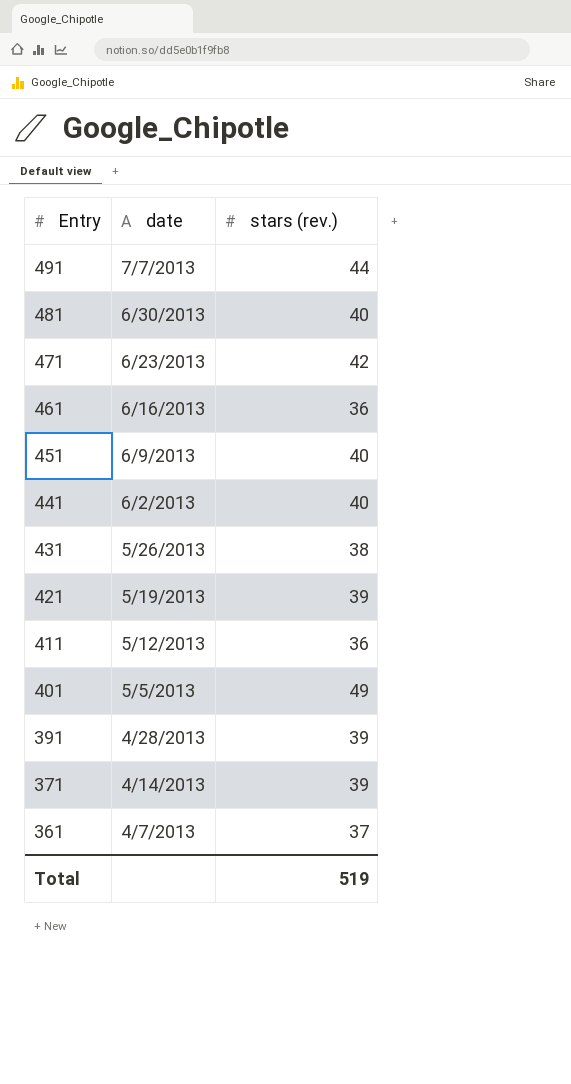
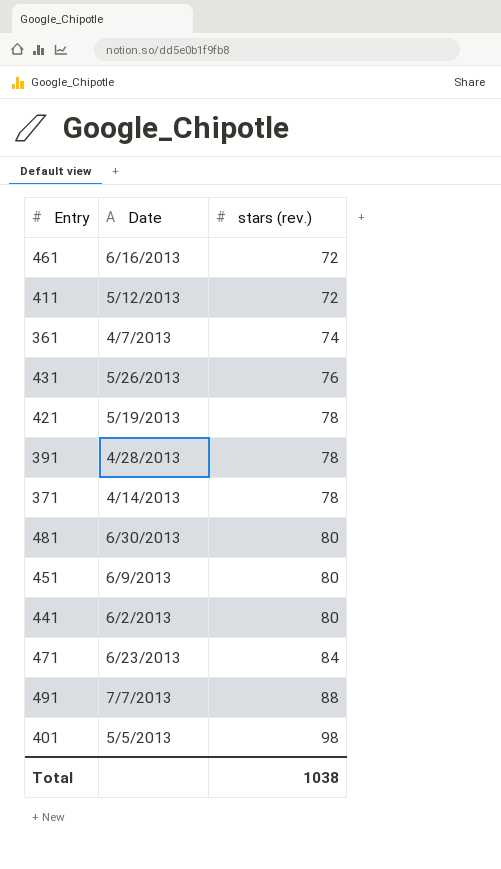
row order: Entry descending -> stars (rev.) ascending
column name: date -> Date
461 | stars (rev.): 36 -> 72
411 | stars (rev.): 36 -> 72
361 | stars (rev.): 37 -> 74
431 | stars (rev.): 38 -> 76
421 | stars (rev.): 39 -> 78
391 | stars (rev.): 39 -> 78
371 | stars (rev.): 39 -> 78
481 | stars (rev.): 40 -> 80
451 | stars (rev.): 40 -> 80
441 | stars (rev.): 40 -> 80
471 | stars (rev.): 42 -> 84
491 | stars (rev.): 44 -> 88
401 | stars (rev.): 49 -> 98
Total | stars (rev.): 519 -> 1038

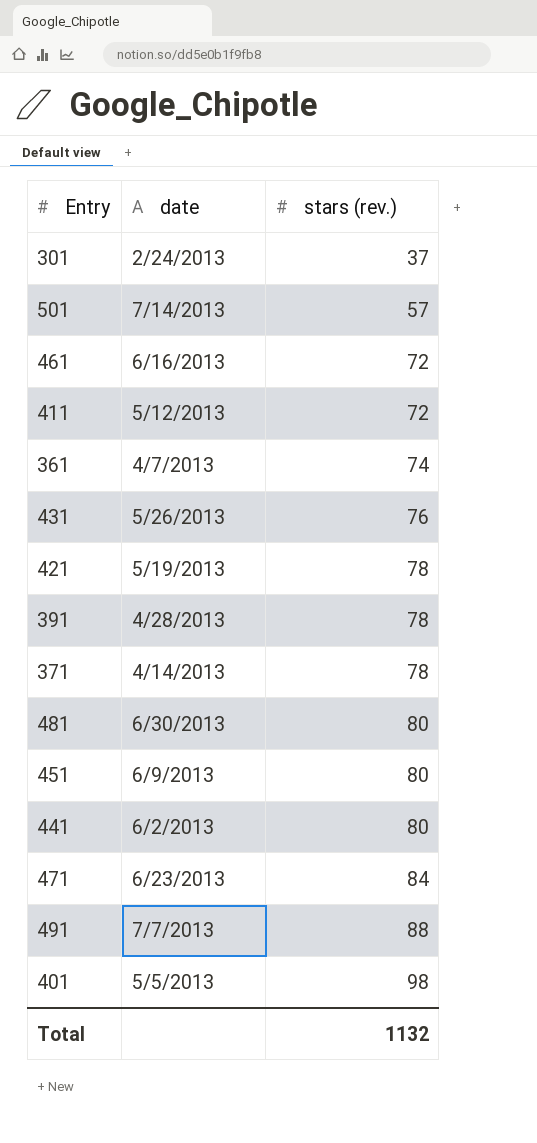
column name: Date -> date
row 301: none -> 2/24/2013 | 37
row 501: none -> 7/14/2013 | 57
Total | stars (rev.): 1038 -> 1132

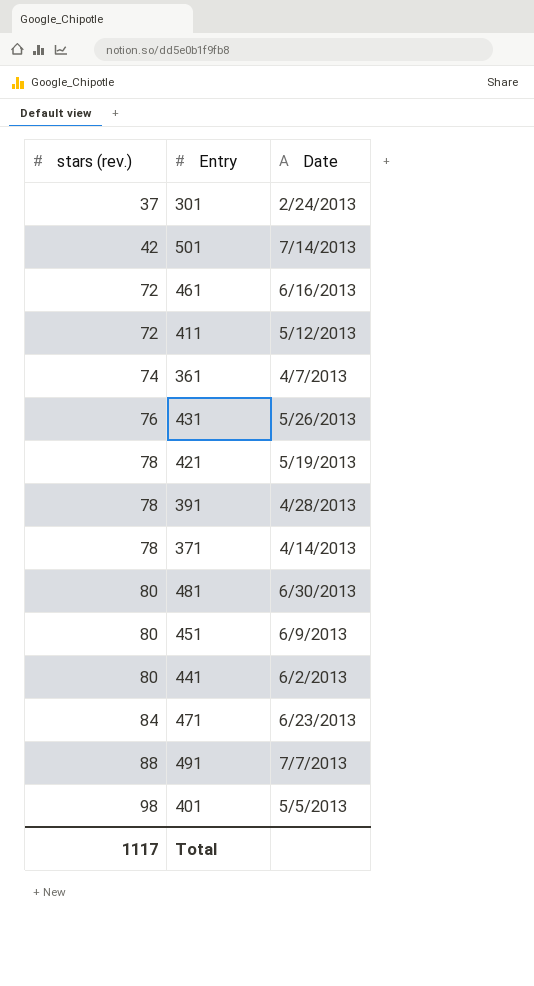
column stars (rev.) | position: 3 -> 1
column name: date -> Date
501 | stars (rev.): 57 -> 42
Total | stars (rev.): 1132 -> 1117

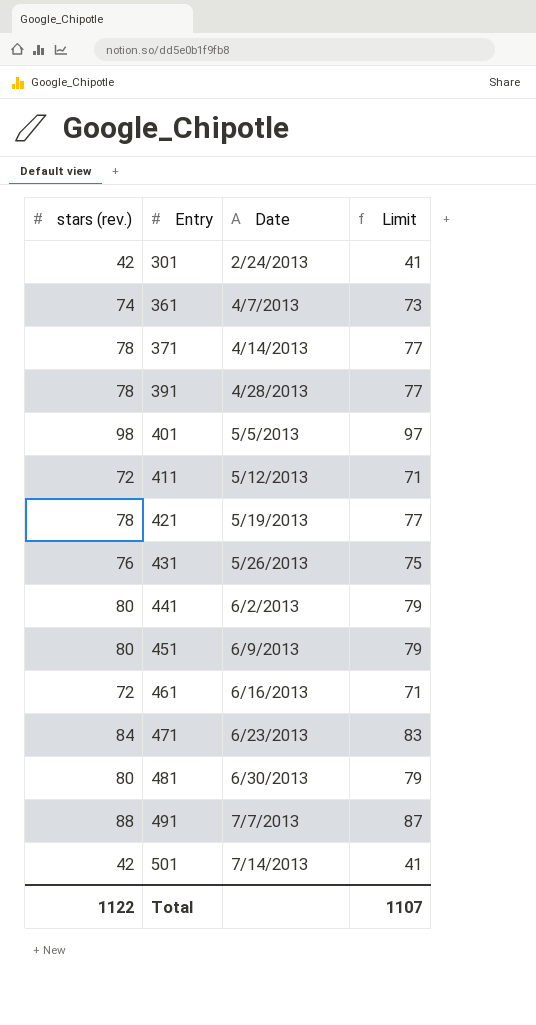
row order: stars (rev.) ascending -> Entry ascending
column Limit | formula: none -> [stars (rev.)] - 1
301 | stars (rev.): 37 -> 42
Total | stars (rev.): 1117 -> 1122

